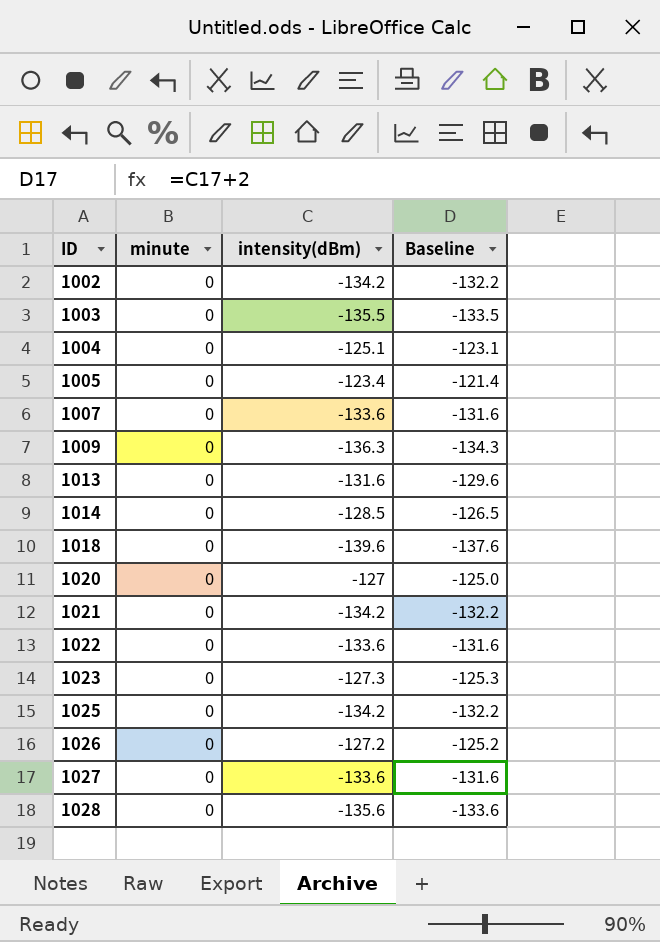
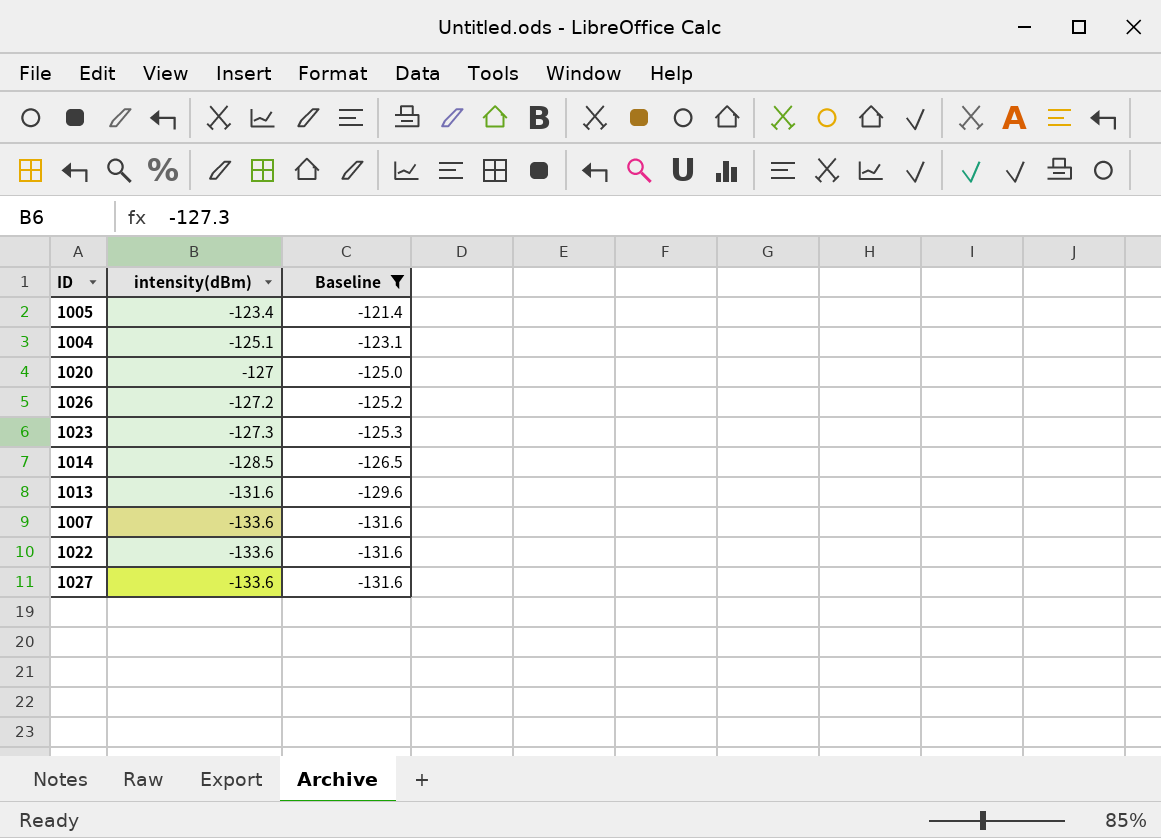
filter: none -> Baseline >= -131.6
row order: ID ascending -> intensity(dBm) descending
column minute | position: 2 -> none

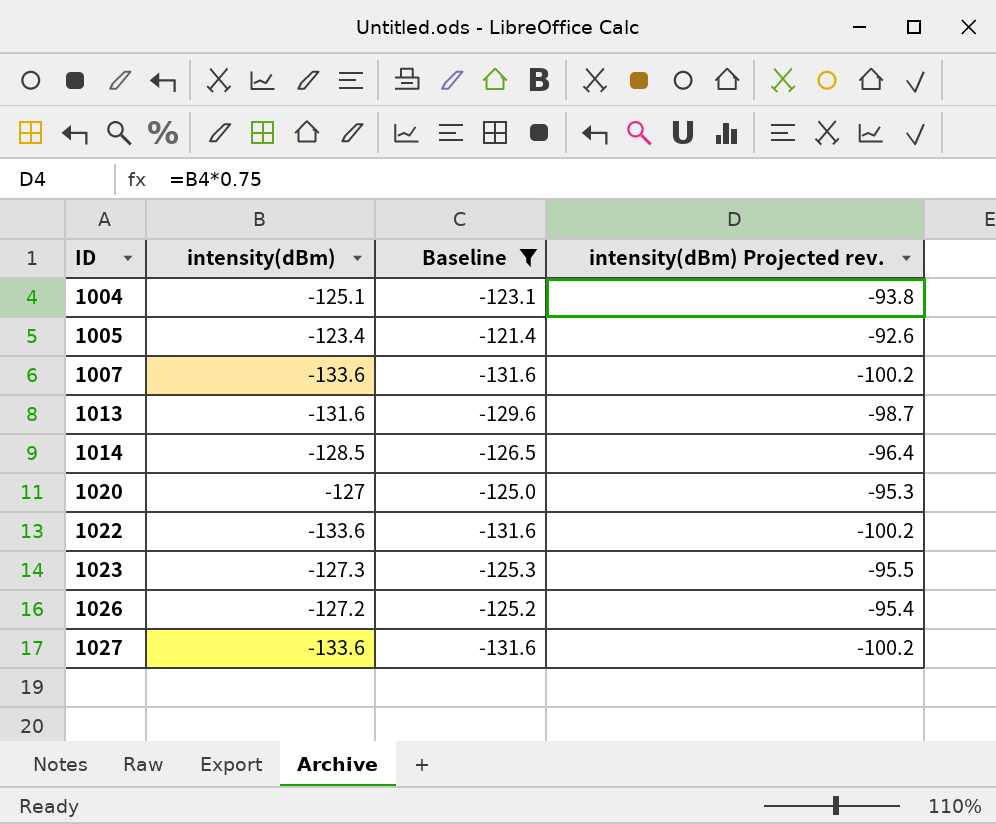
row order: intensity(dBm) descending -> ID ascending
column intensity(dBm) Projected rev. | formula: none -> [intensity(dBm)] * 0.75

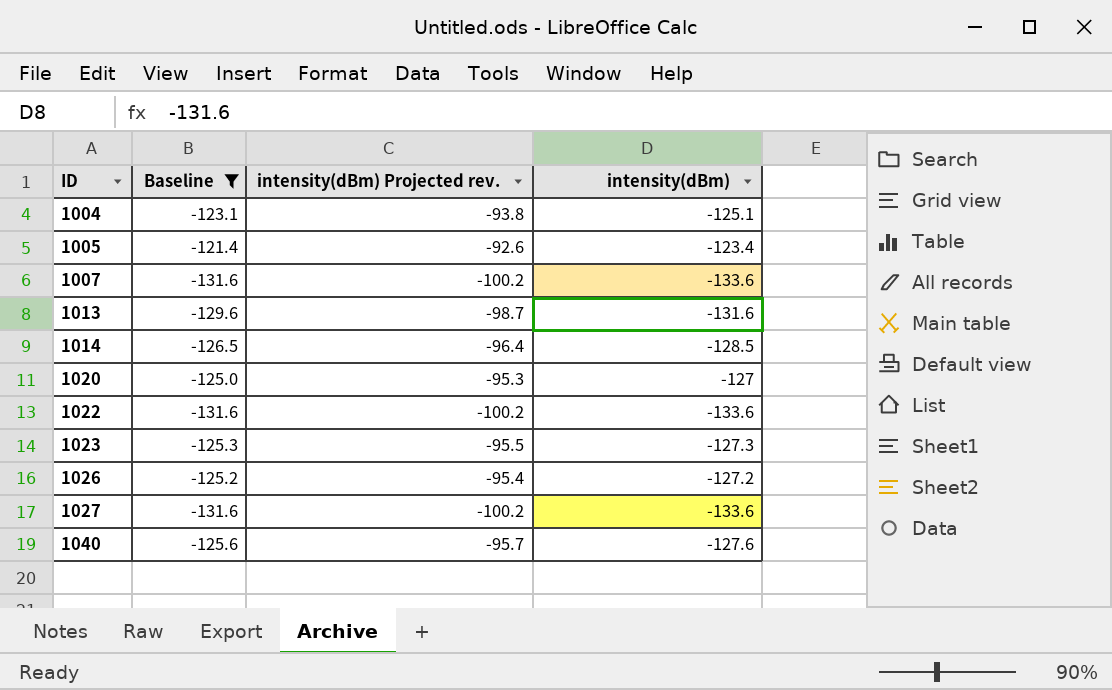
column intensity(dBm) | position: 2 -> 4
row 1040: none -> -125.6 | -95.7 | -127.6

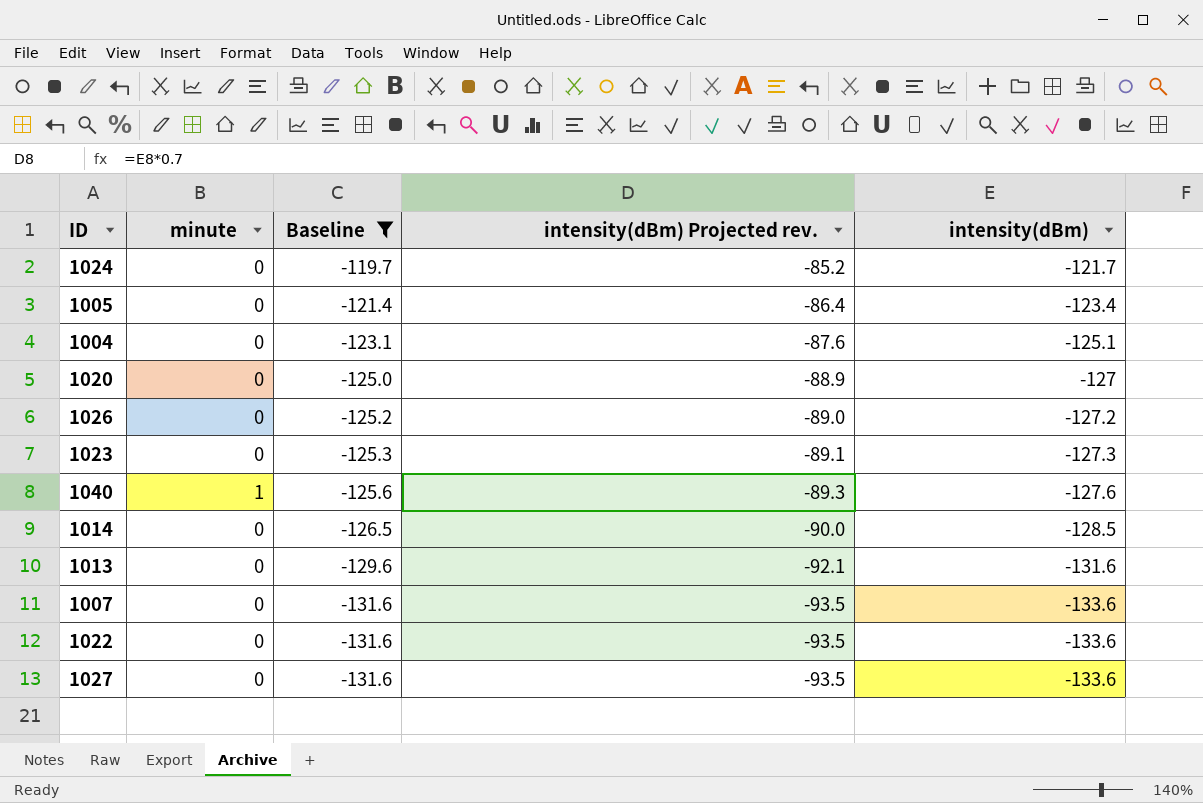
row order: ID ascending -> Baseline descending
column minute | position: none -> 2
column intensity(dBm) Projected rev. | formula: [intensity(dBm)] * 0.75 -> [intensity(dBm)] * 0.7
row 1024: none -> 0 | -119.7 | -85.2 | -121.7

